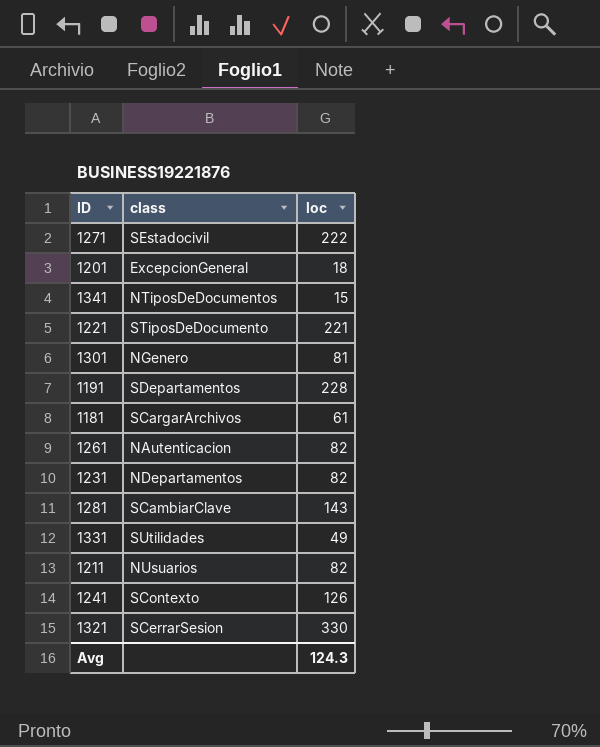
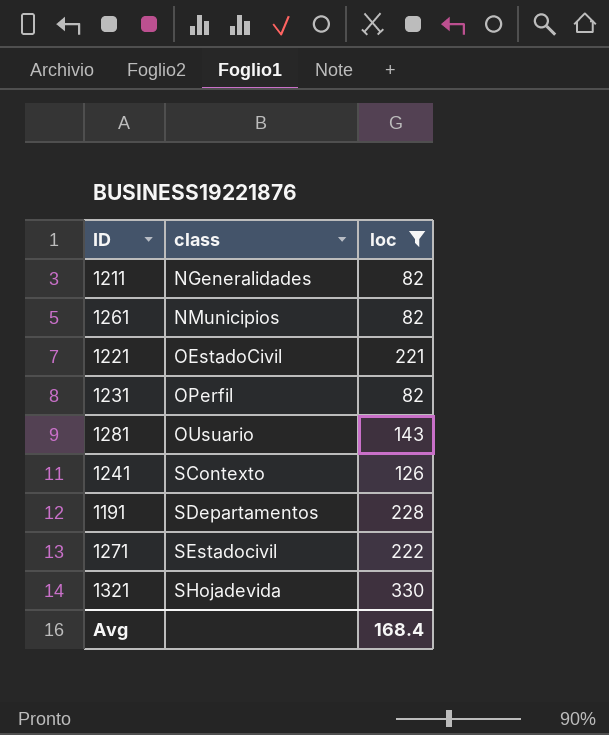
filter: none -> loc >= 82
row order: none -> class ascending
1211 | class: NUsuarios -> NGeneralidades
1261 | class: NAutenticacion -> NMunicipios
1221 | class: STiposDeDocumento -> OEstadoCivil
1231 | class: NDepartamentos -> OPerfil
1281 | class: SCambiarClave -> OUsuario
1321 | class: SCerrarSesion -> SHojadevida
Avg | loc: 124.3 -> 168.4

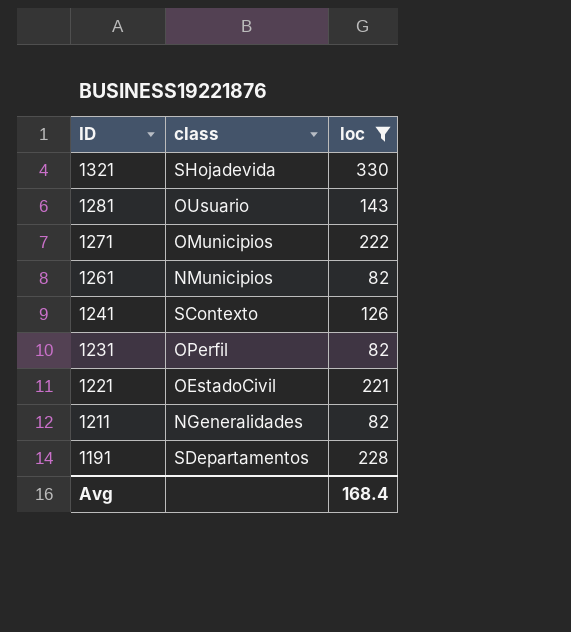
row order: class ascending -> ID descending
1271 | class: SEstadocivil -> OMunicipios

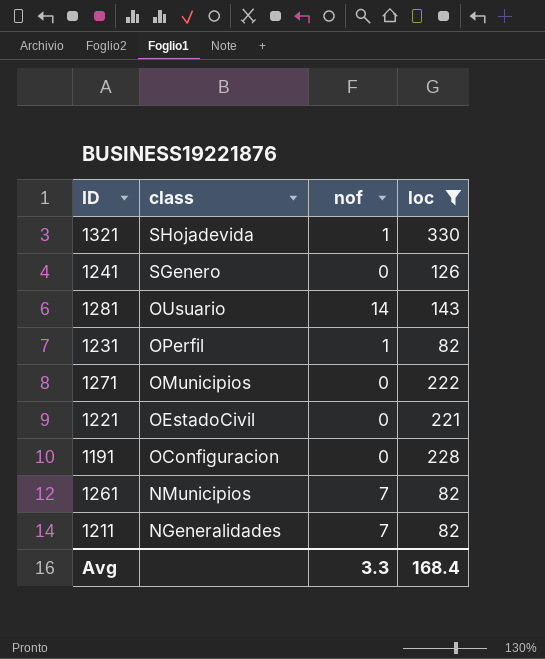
row order: ID descending -> class descending
column nof | position: none -> 3
1241 | class: SContexto -> SGenero
1191 | class: SDepartamentos -> OConfiguracion

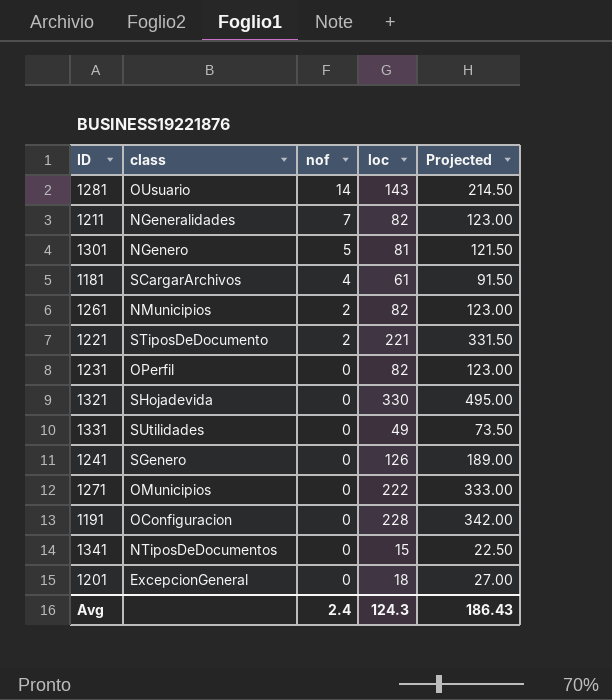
filter: loc >= 82 -> none
row order: class descending -> nof descending
column Projected | formula: none -> [loc] * 1.5
1261 | nof: 7 -> 2
1221 | class: OEstadoCivil -> STiposDeDocumento
1221 | nof: 0 -> 2
1231 | nof: 1 -> 0
1321 | nof: 1 -> 0
Avg | nof: 3.3 -> 2.4
Avg | loc: 168.4 -> 124.3

